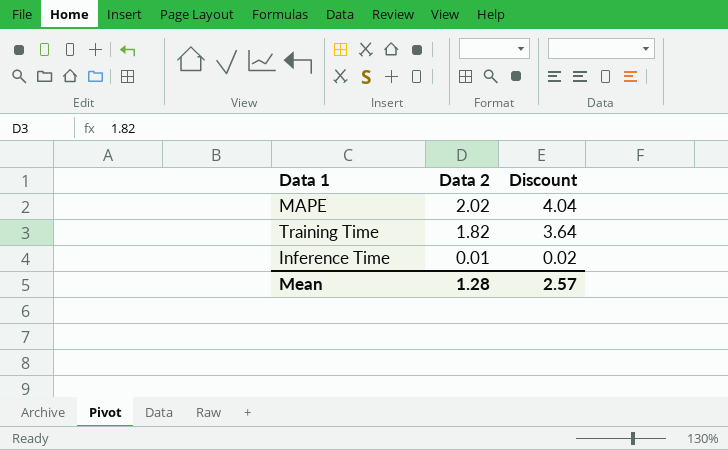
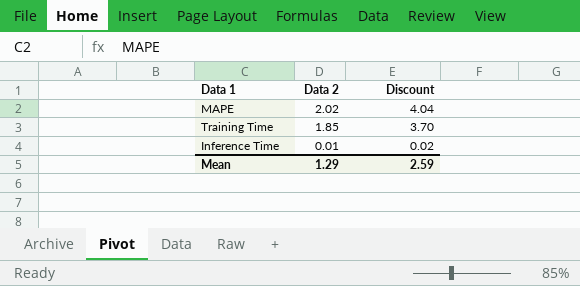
Training Time | Data 2: 1.82 -> 1.85
Training Time | Discount: 3.64 -> 3.70
Mean | Data 2: 1.28 -> 1.29
Mean | Discount: 2.57 -> 2.59

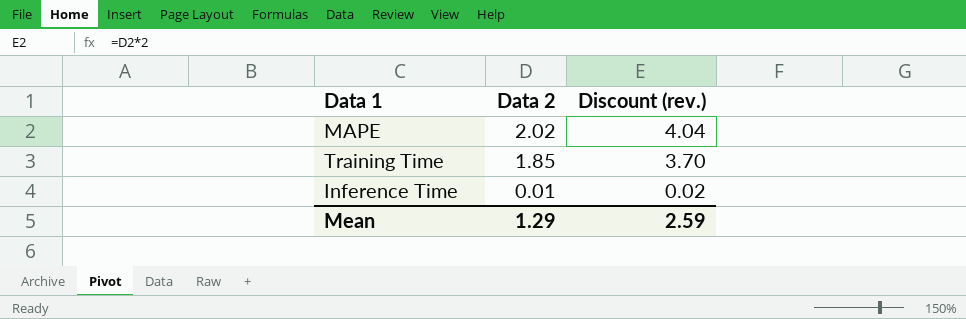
column name: Discount -> Discount (rev.)

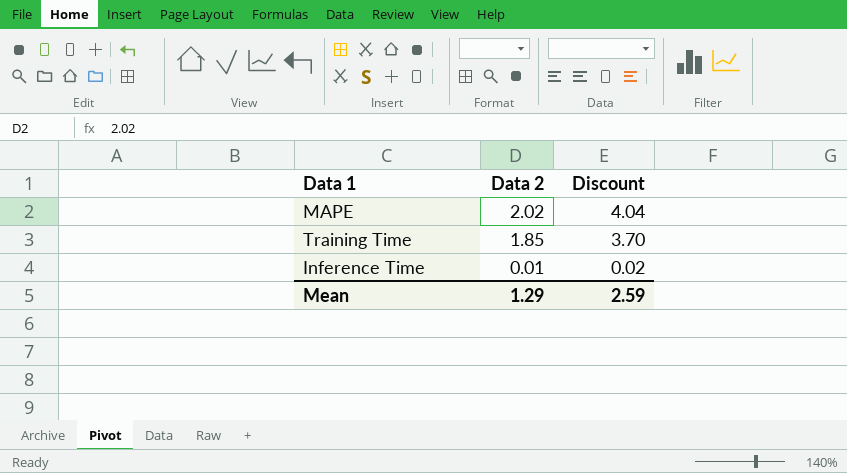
column name: Discount (rev.) -> Discount

